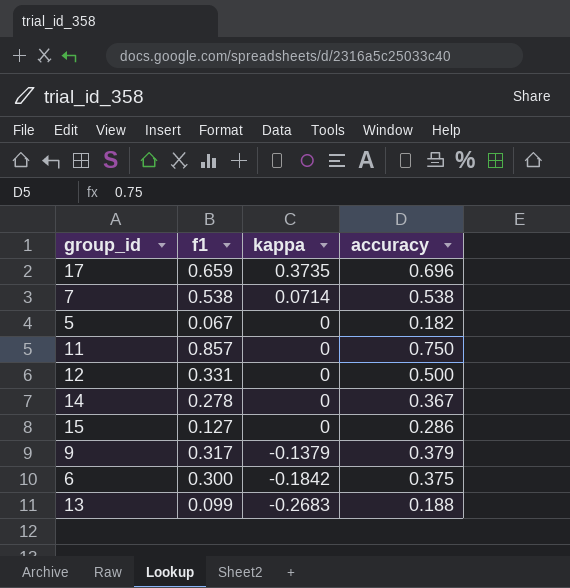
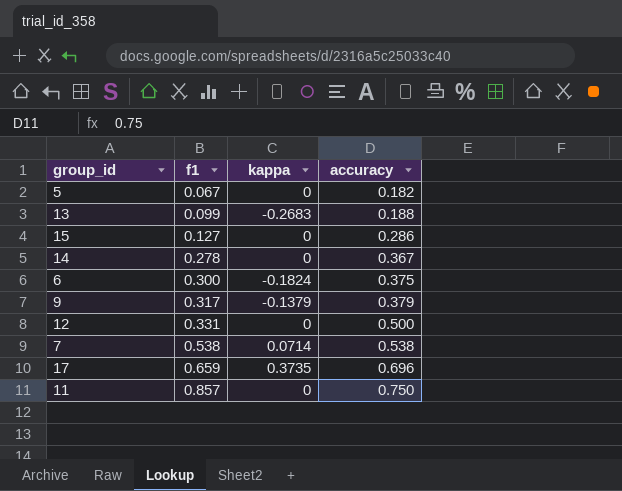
row order: kappa descending -> f1 ascending
6 | kappa: -0.1842 -> -0.1824

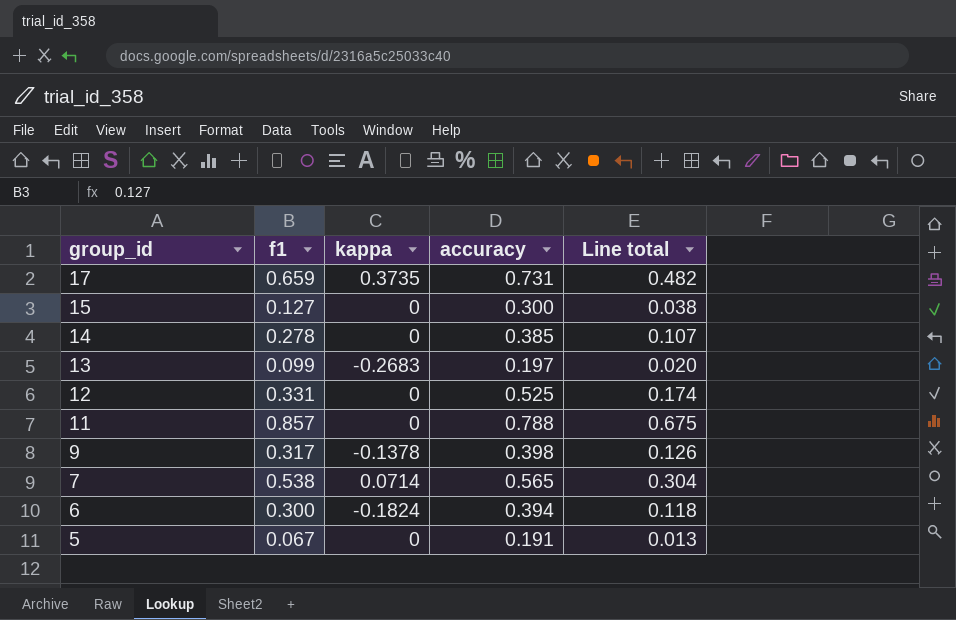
row order: f1 ascending -> group_id descending
column Line total | formula: none -> [f1] * [accuracy]
17 | accuracy: 0.696 -> 0.731
15 | accuracy: 0.286 -> 0.300
14 | accuracy: 0.367 -> 0.385
13 | accuracy: 0.188 -> 0.197
12 | accuracy: 0.500 -> 0.525
11 | accuracy: 0.750 -> 0.788
9 | kappa: -0.1379 -> -0.1378
9 | accuracy: 0.379 -> 0.398
7 | accuracy: 0.538 -> 0.565
6 | accuracy: 0.375 -> 0.394
5 | accuracy: 0.182 -> 0.191

